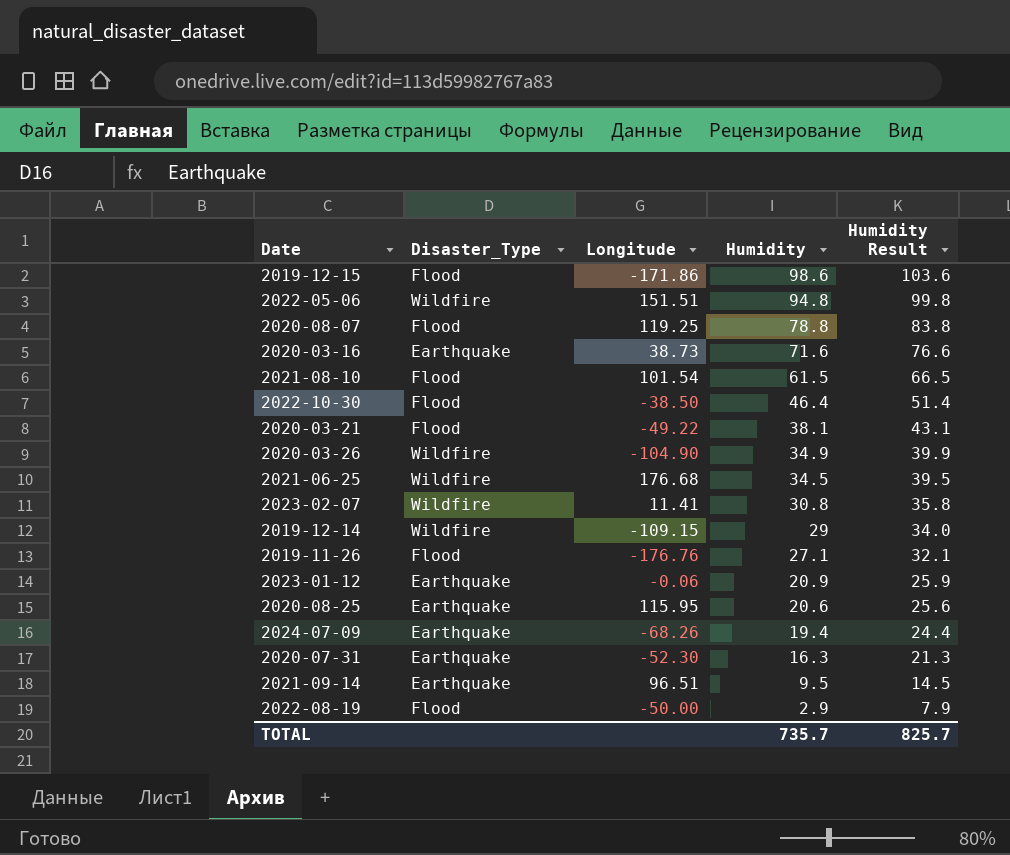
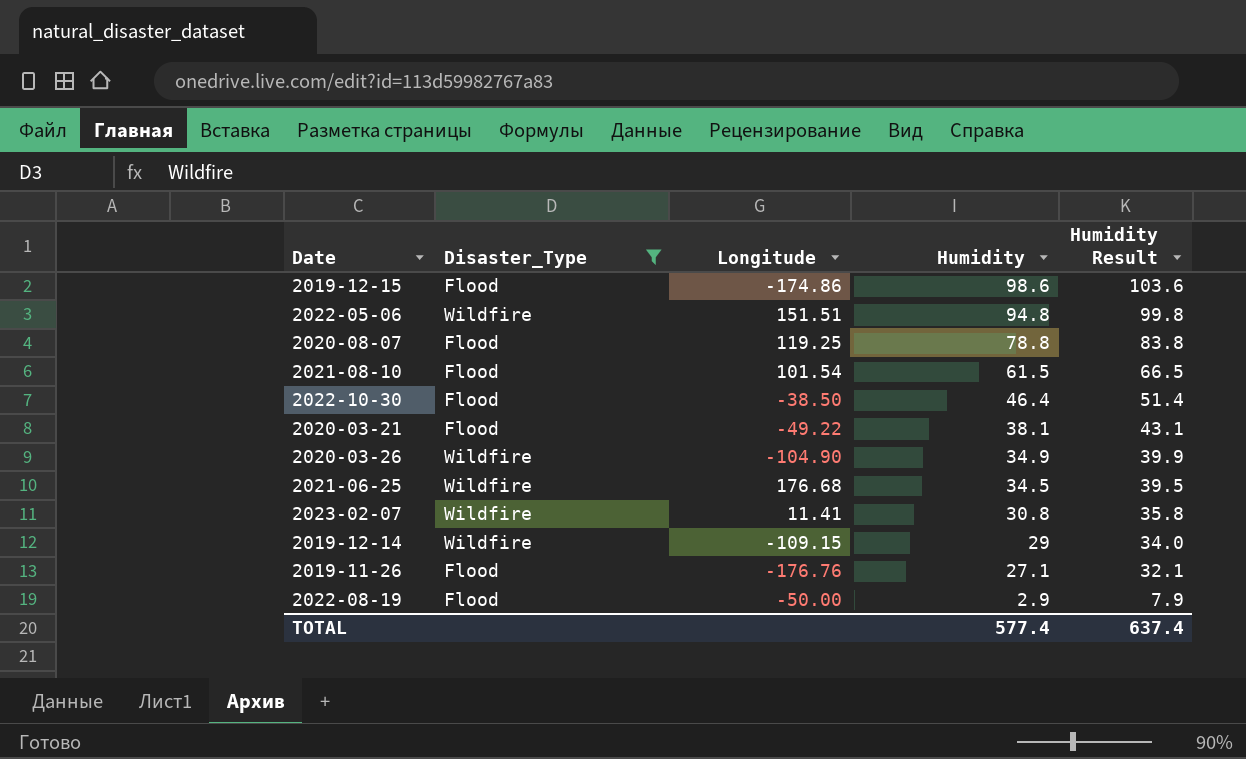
filter: none -> Disaster_Type != Earthquake
2019-12-15 | Longitude: -171.86 -> -174.86
TOTAL | Humidity: 735.7 -> 577.4
TOTAL | Humidity Result: 825.7 -> 637.4

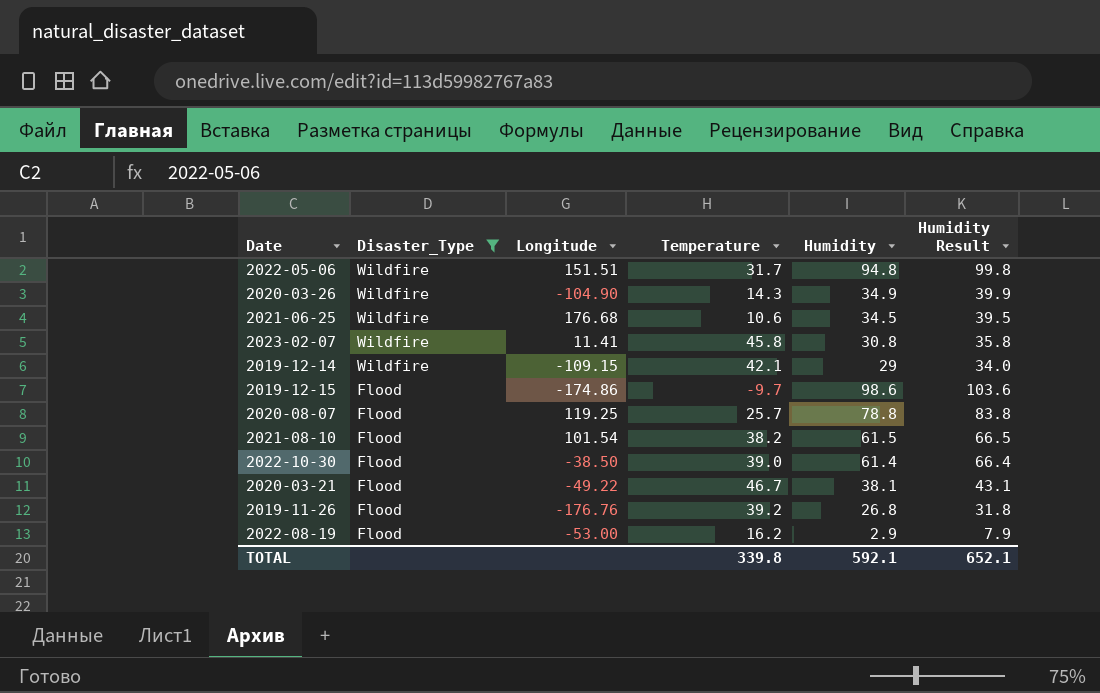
row order: Humidity descending -> Disaster_Type descending
column Temperature | position: none -> 4
2022-10-30 | Humidity: 46.4 -> 61.4
2022-10-30 | Humidity Result: 51.4 -> 66.4
2019-11-26 | Humidity: 27.1 -> 26.8
2019-11-26 | Humidity Result: 32.1 -> 31.8
2022-08-19 | Longitude: -50.00 -> -53.00
TOTAL | Humidity: 577.4 -> 592.1
TOTAL | Humidity Result: 637.4 -> 652.1

